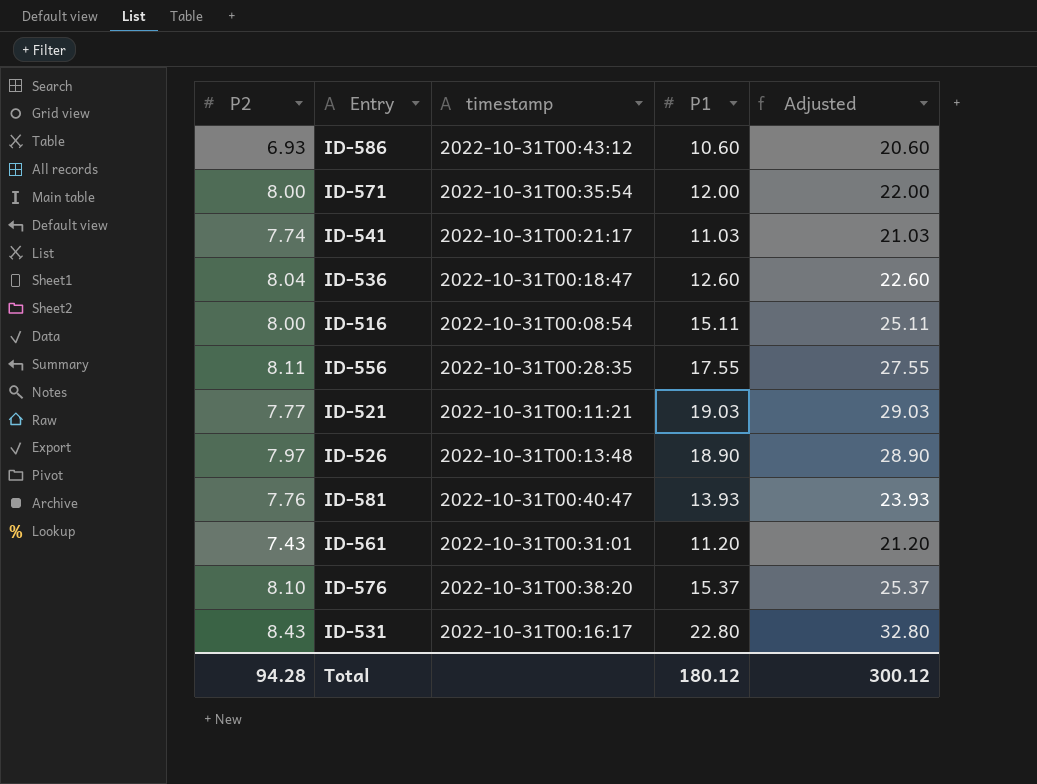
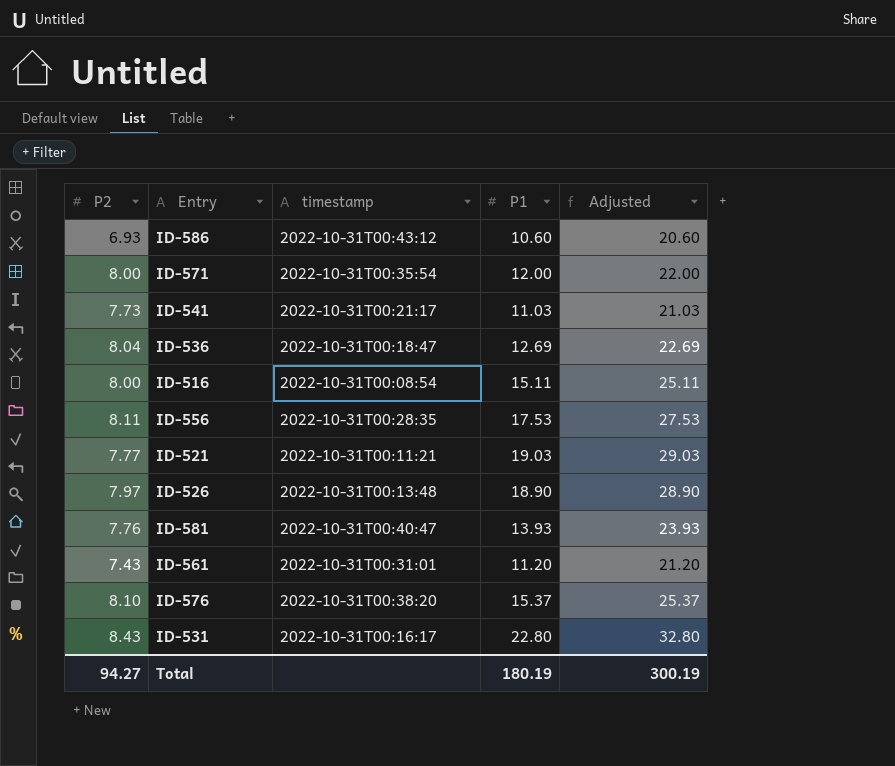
ID-541 | P2: 7.74 -> 7.73
ID-536 | P1: 12.60 -> 12.69
ID-536 | Adjusted: 22.60 -> 22.69
ID-556 | P1: 17.55 -> 17.53
ID-556 | Adjusted: 27.55 -> 27.53
Total | P2: 94.28 -> 94.27
Total | P1: 180.12 -> 180.19
Total | Adjusted: 300.12 -> 300.19

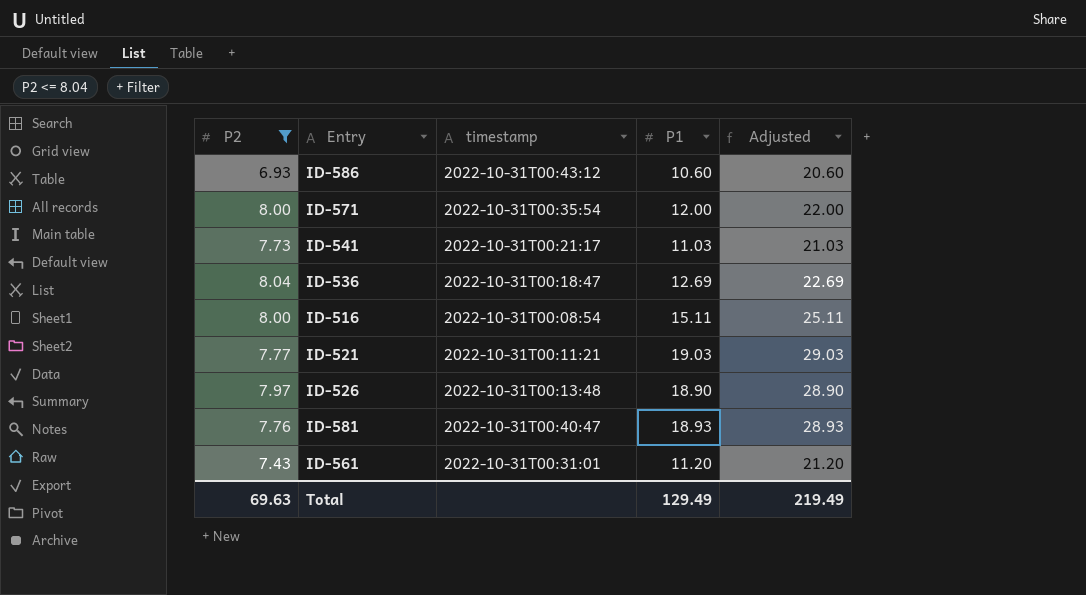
filter: none -> P2 <= 8.04
ID-581 | P1: 13.93 -> 18.93
ID-581 | Adjusted: 23.93 -> 28.93
Total | P2: 94.27 -> 69.63
Total | P1: 180.19 -> 129.49
Total | Adjusted: 300.19 -> 219.49

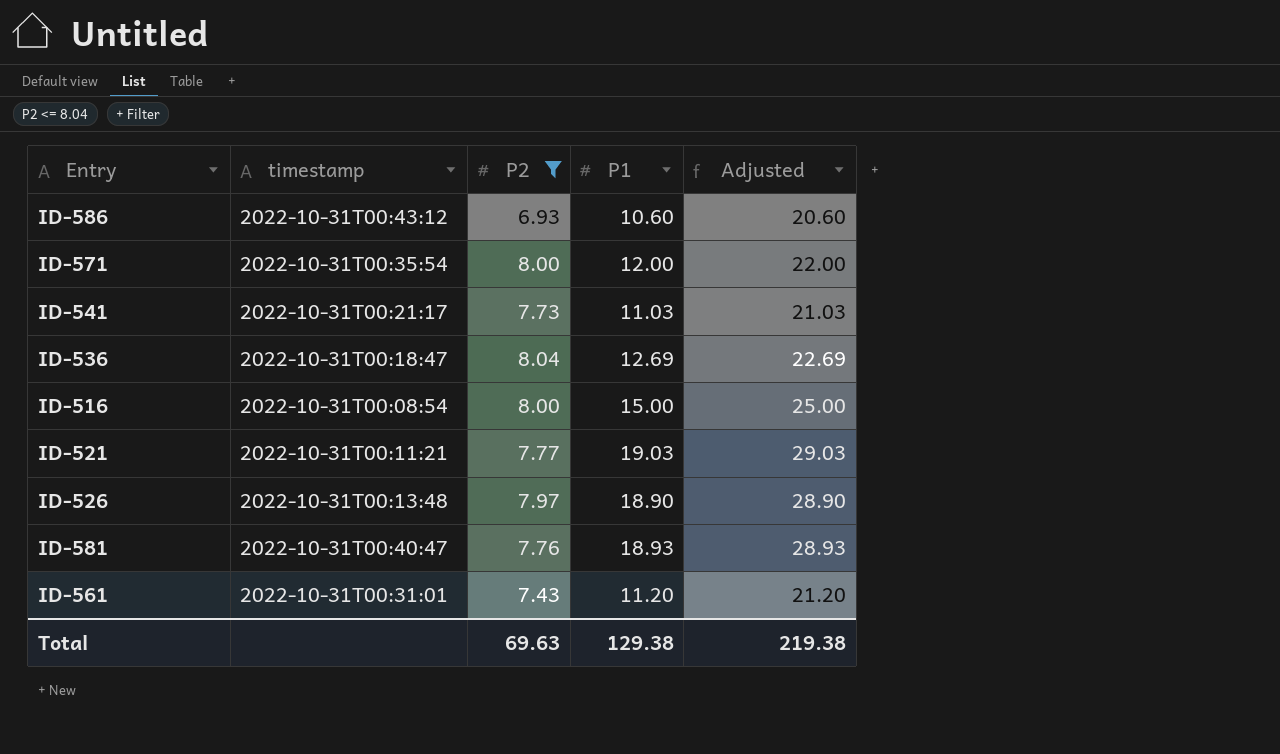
column P2 | position: 1 -> 3
ID-516 | P1: 15.11 -> 15.00
ID-516 | Adjusted: 25.11 -> 25.00
Total | P1: 129.49 -> 129.38
Total | Adjusted: 219.49 -> 219.38

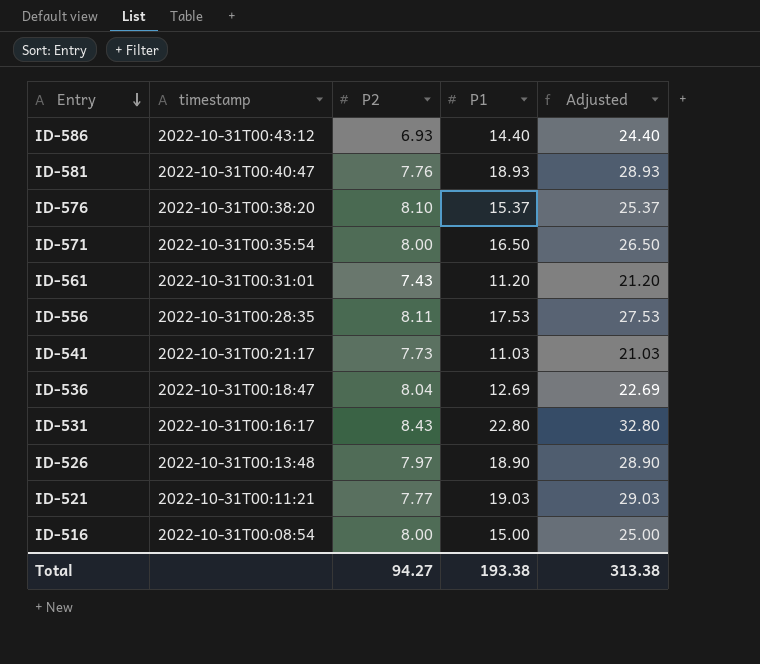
filter: P2 <= 8.04 -> none
row order: none -> Entry descending
ID-586 | P1: 10.60 -> 14.40
ID-586 | Adjusted: 20.60 -> 24.40
ID-571 | P1: 12.00 -> 16.50
ID-571 | Adjusted: 22.00 -> 26.50
Total | P2: 69.63 -> 94.27
Total | P1: 129.38 -> 193.38
Total | Adjusted: 219.38 -> 313.38

